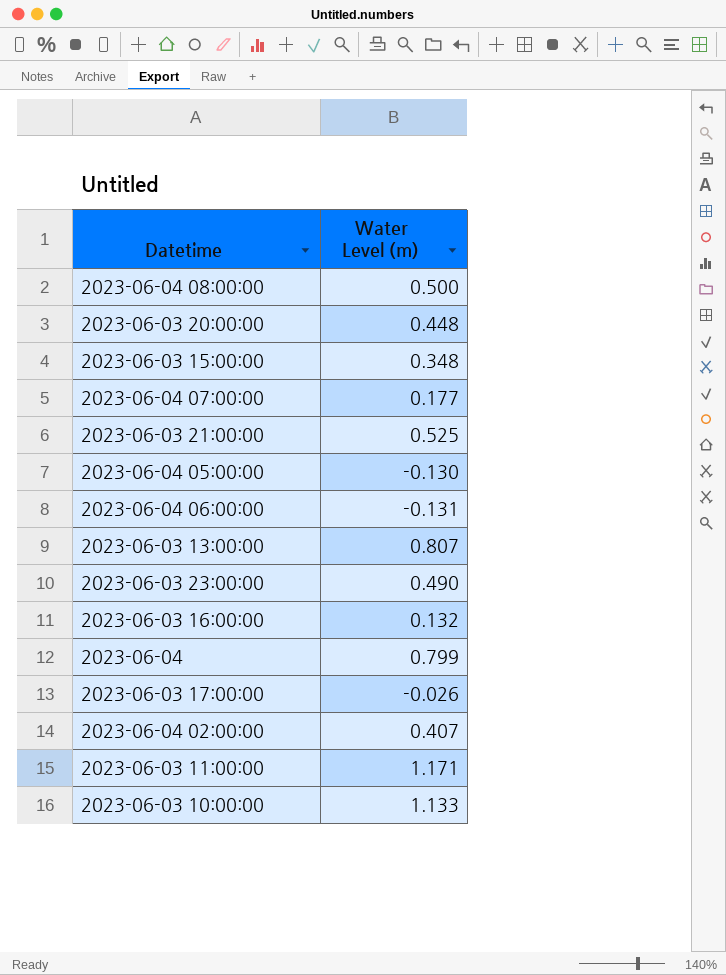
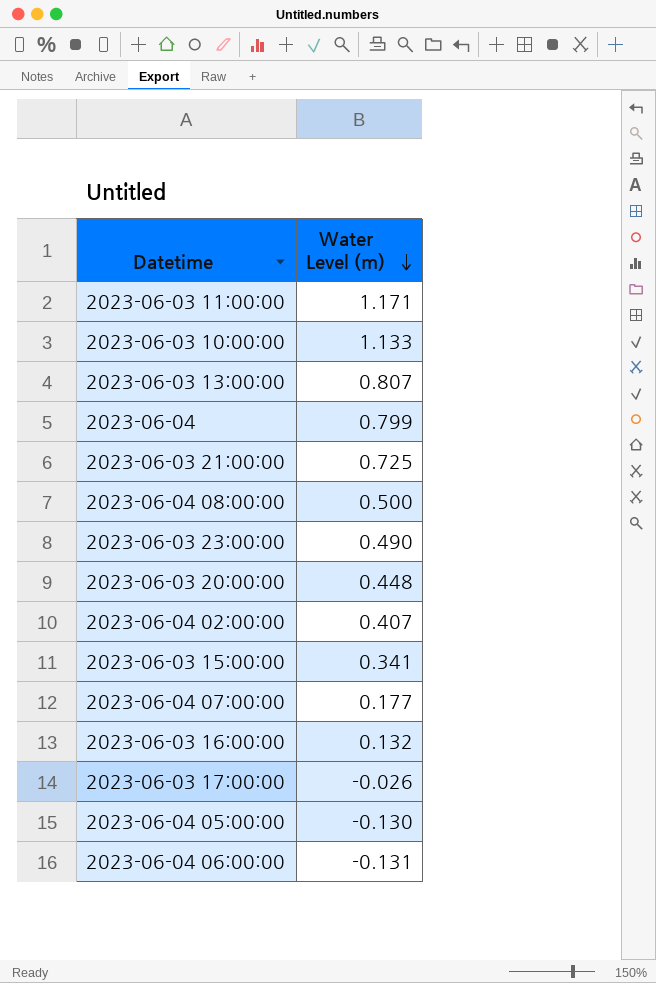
row order: none -> Water Level (m) descending
2023-06-03 21:00:00 | Water Level (m): 0.525 -> 0.725
2023-06-03 15:00:00 | Water Level (m): 0.348 -> 0.341

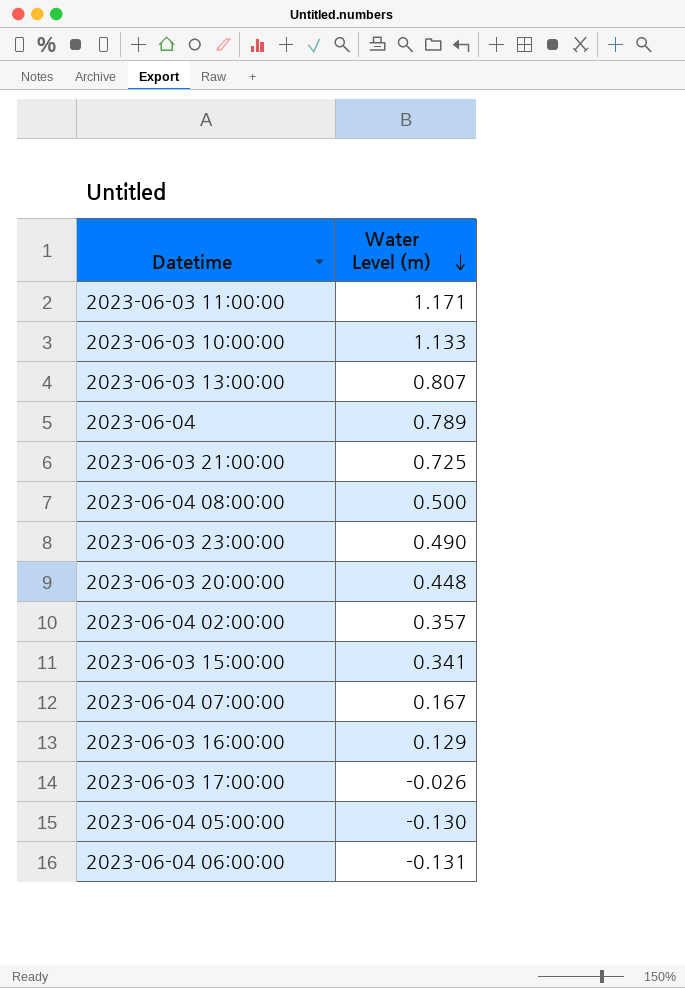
2023-06-04 | Water Level (m): 0.799 -> 0.789
2023-06-04 02:00:00 | Water Level (m): 0.407 -> 0.357
2023-06-04 07:00:00 | Water Level (m): 0.177 -> 0.167
2023-06-03 16:00:00 | Water Level (m): 0.132 -> 0.129

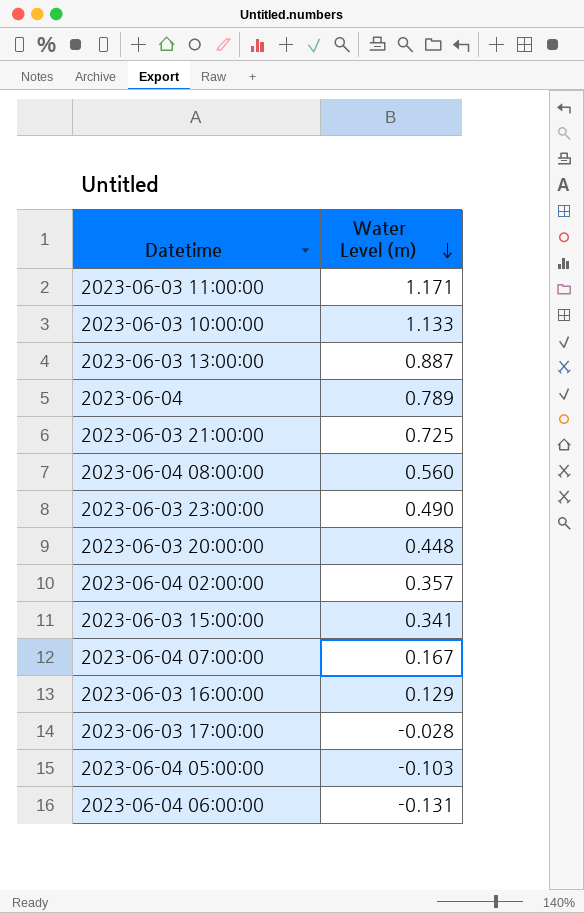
2023-06-03 13:00:00 | Water Level (m): 0.807 -> 0.887
2023-06-04 08:00:00 | Water Level (m): 0.500 -> 0.560
2023-06-03 17:00:00 | Water Level (m): -0.026 -> -0.028
2023-06-04 05:00:00 | Water Level (m): -0.130 -> -0.103

